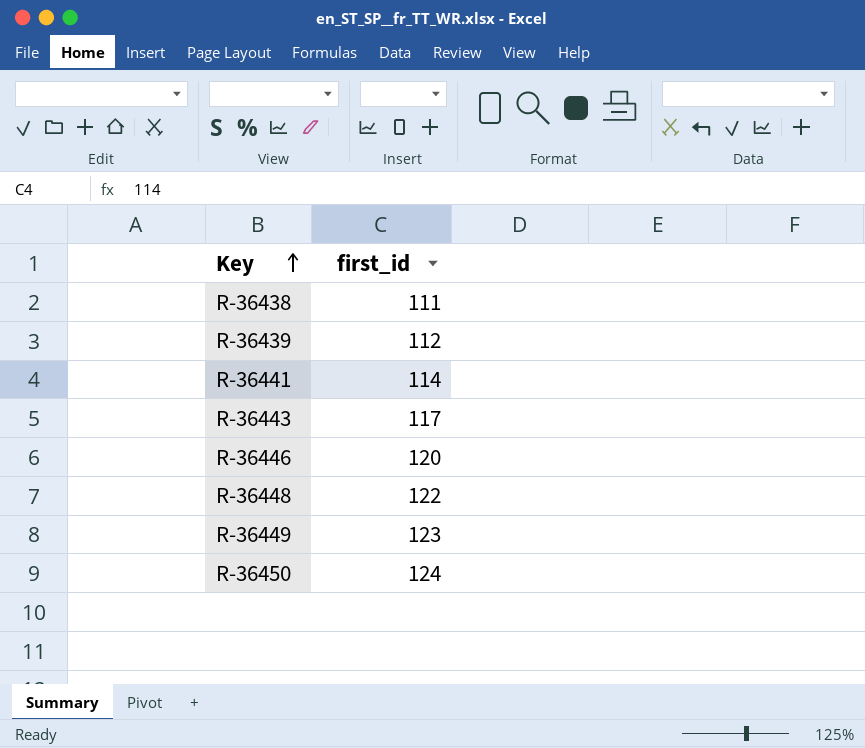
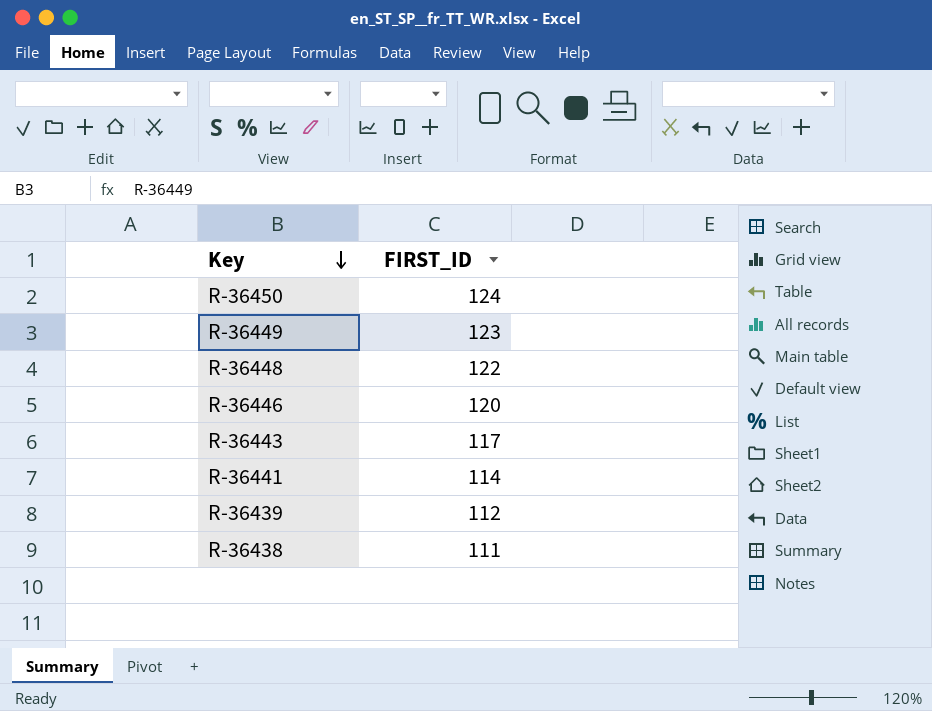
row order: Key ascending -> Key descending
column name: first_id -> FIRST_ID

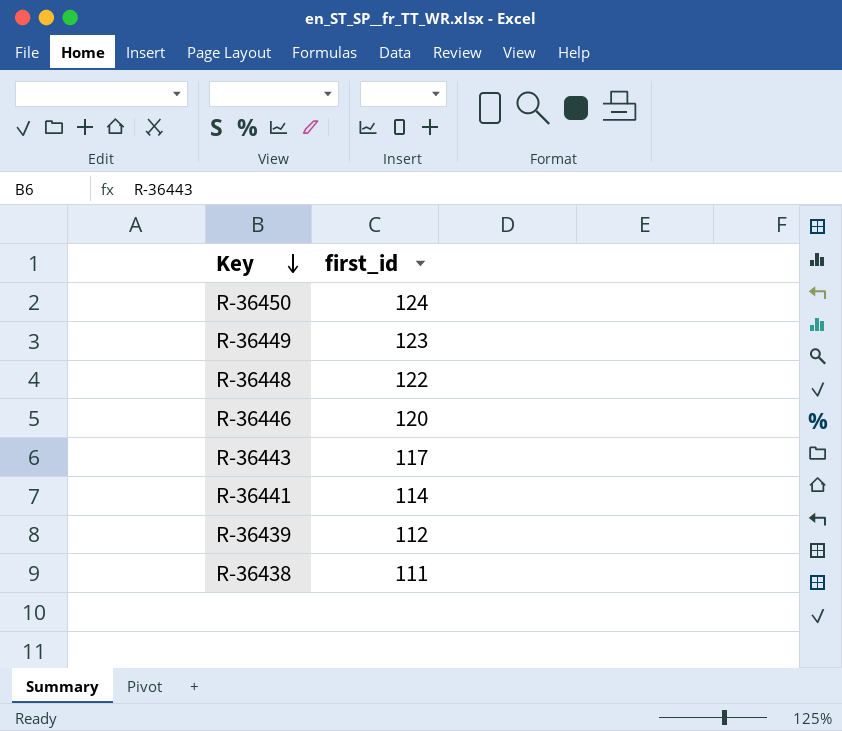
column name: FIRST_ID -> first_id

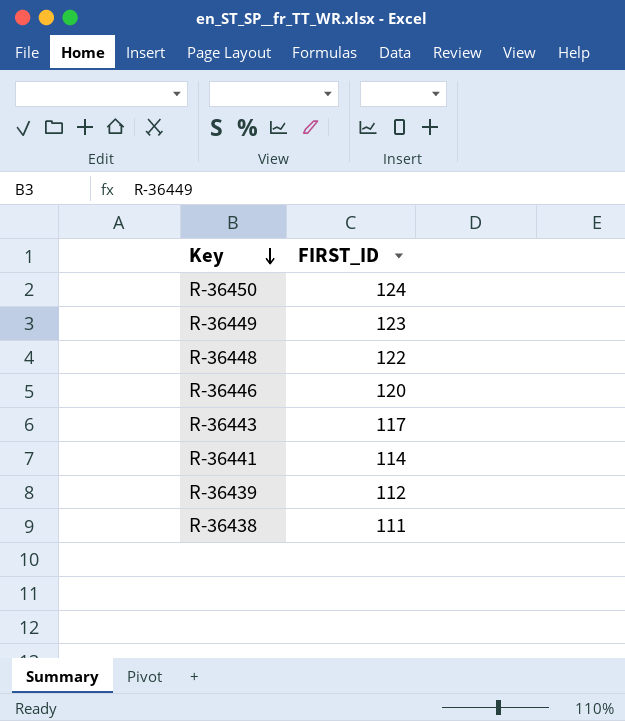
column name: first_id -> FIRST_ID

